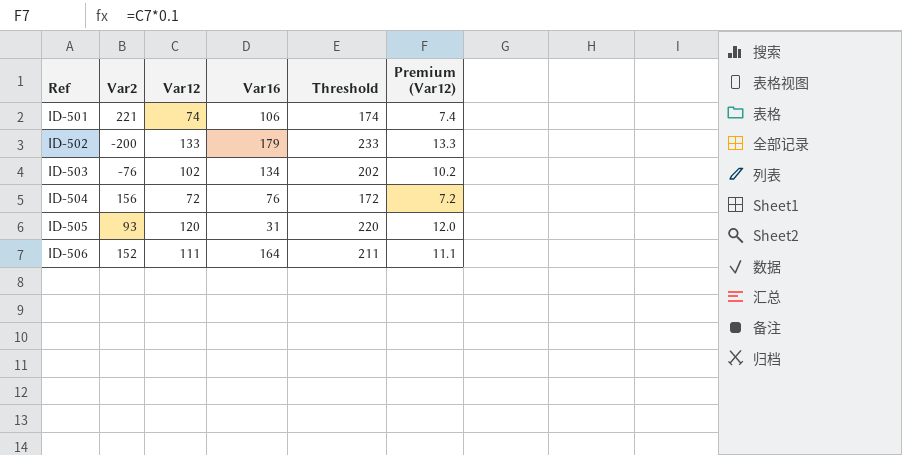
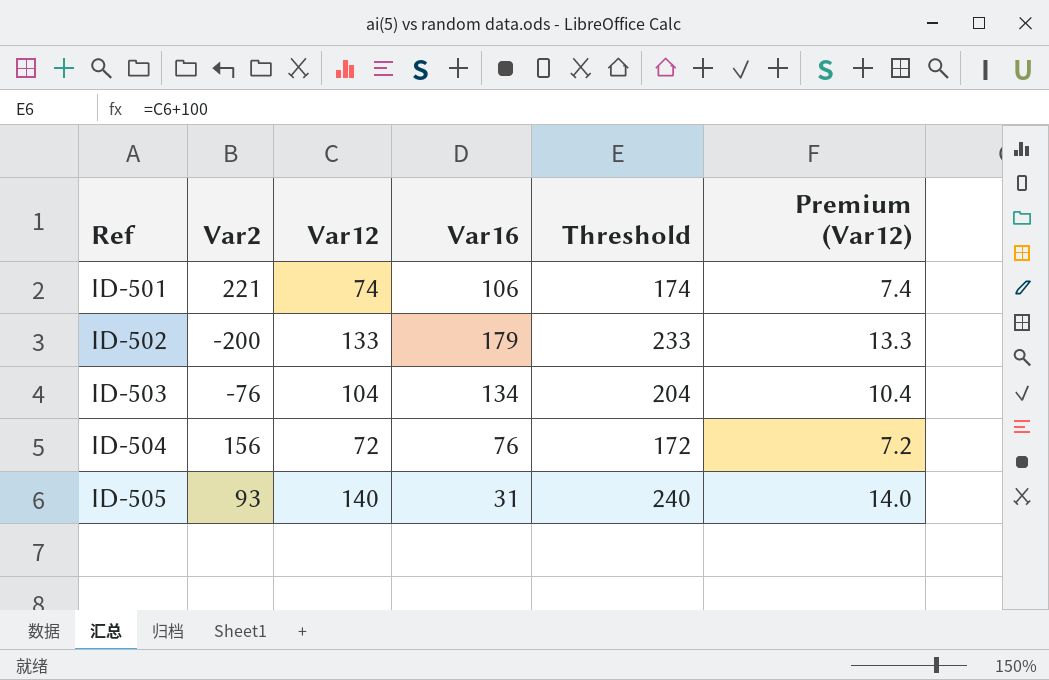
row ID-506: 152 | 111 | 164 | 211 | 11.1 -> none
ID-503 | Var12: 102 -> 104
ID-503 | Threshold: 202 -> 204
ID-503 | Premium (Var12): 10.2 -> 10.4
ID-505 | Var12: 120 -> 140
ID-505 | Threshold: 220 -> 240
ID-505 | Premium (Var12): 12.0 -> 14.0

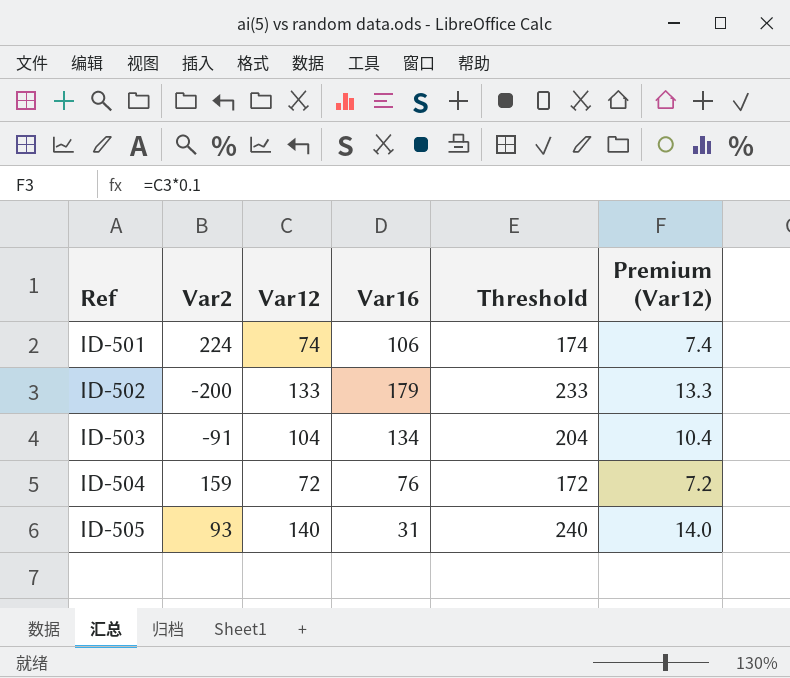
ID-501 | Var2: 221 -> 224
ID-503 | Var2: -76 -> -91
ID-504 | Var2: 156 -> 159

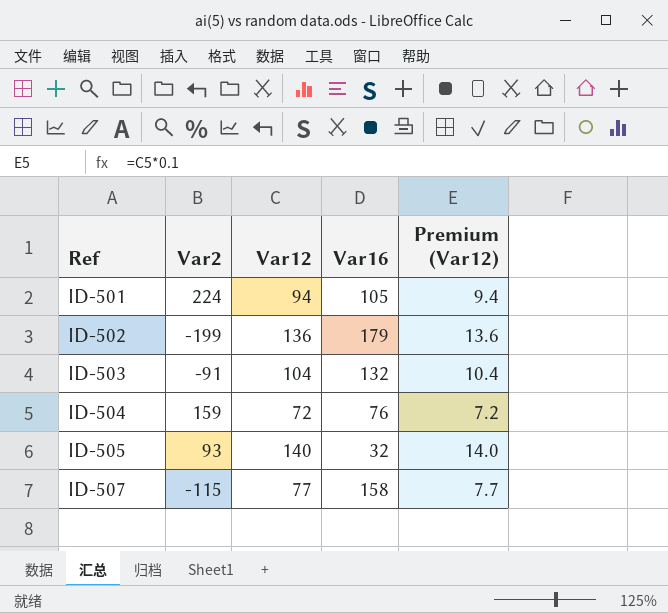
column Threshold | formula: [Var12] + 100 -> none
ID-501 | Var12: 74 -> 94
ID-501 | Var16: 106 -> 105
ID-501 | Premium (Var12): 7.4 -> 9.4
ID-502 | Var2: -200 -> -199
ID-502 | Var12: 133 -> 136
ID-502 | Premium (Var12): 13.3 -> 13.6
ID-503 | Var16: 134 -> 132
ID-505 | Var16: 31 -> 32
row ID-507: none -> -115 | 77 | 158 | 7.7

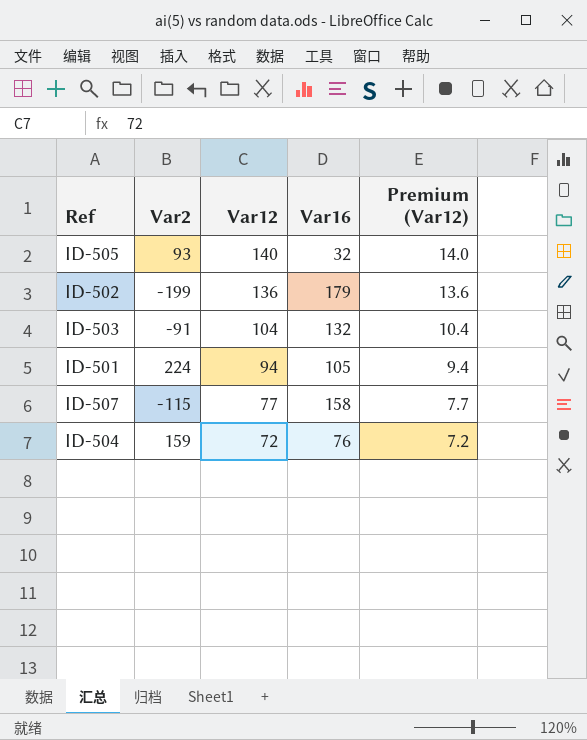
row order: Ref ascending -> Var12 descending

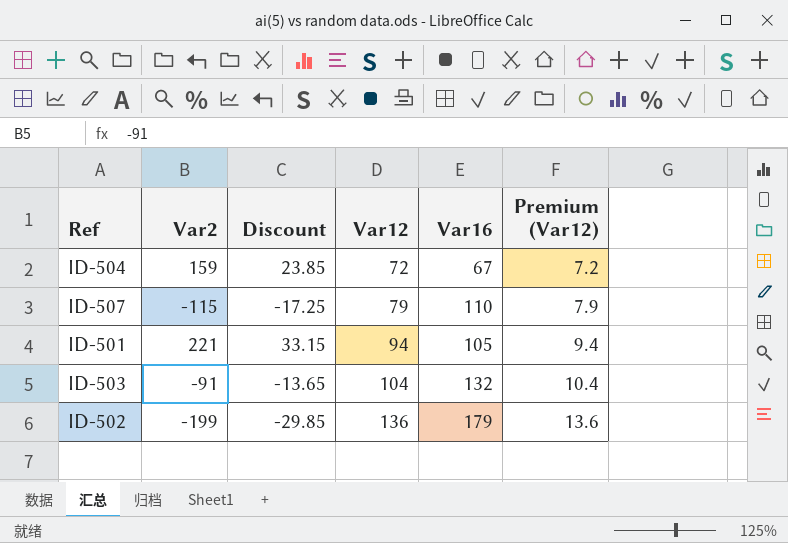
row order: Var12 descending -> Var12 ascending
column Discount | formula: none -> [Var2] * 0.15
row ID-505: 93 | 140 | 32 | 14.0 -> none
ID-504 | Var16: 76 -> 67
ID-507 | Var12: 77 -> 79
ID-507 | Var16: 158 -> 110
ID-507 | Premium (Var12): 7.7 -> 7.9
ID-501 | Var2: 224 -> 221

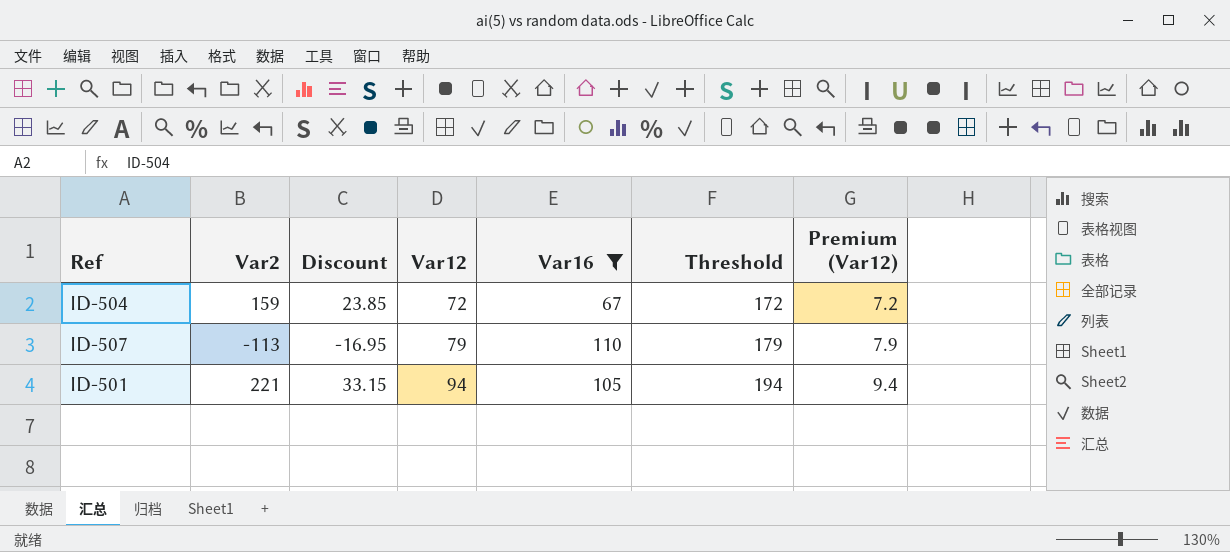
filter: none -> Var16 <= 110
column Threshold | formula: none -> [Var12] + 100
ID-507 | Var2: -115 -> -113
ID-507 | Discount: -17.25 -> -16.95

